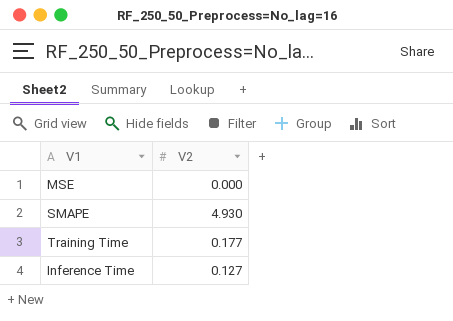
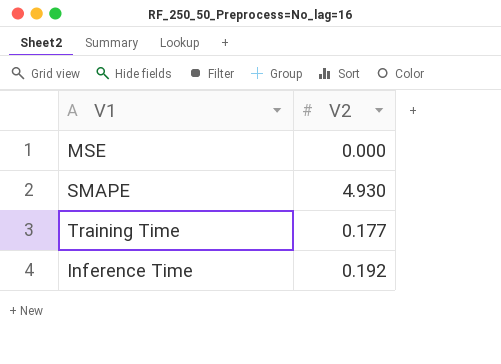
Inference Time | V2: 0.127 -> 0.192

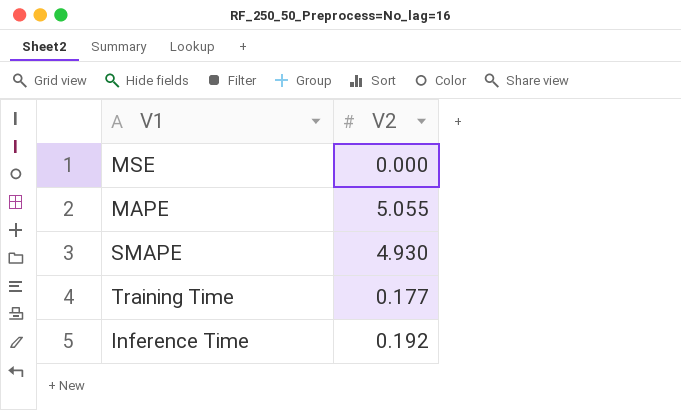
row MAPE: none -> 5.055

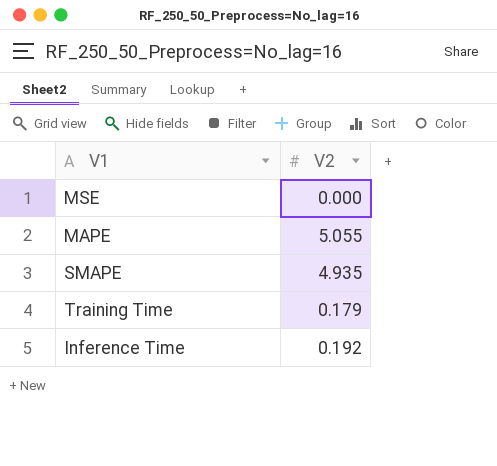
SMAPE | V2: 4.930 -> 4.935
Training Time | V2: 0.177 -> 0.179

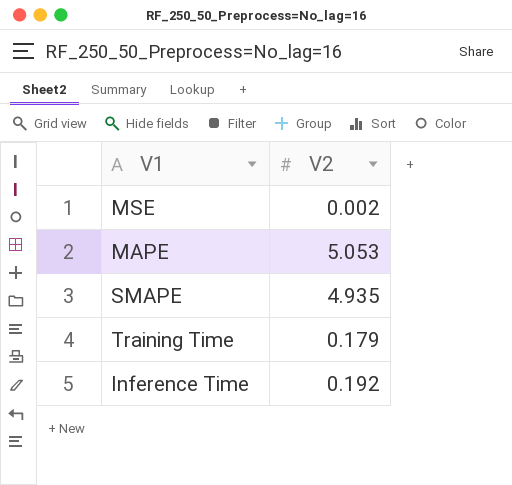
MSE | V2: 0.000 -> 0.002
MAPE | V2: 5.055 -> 5.053

